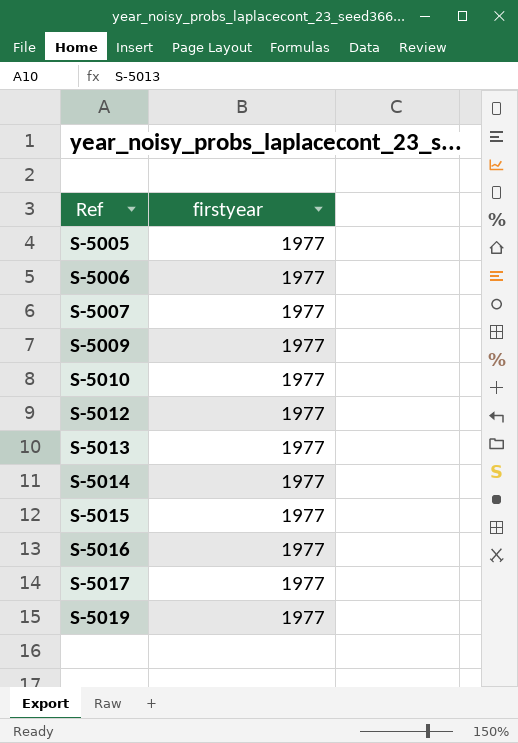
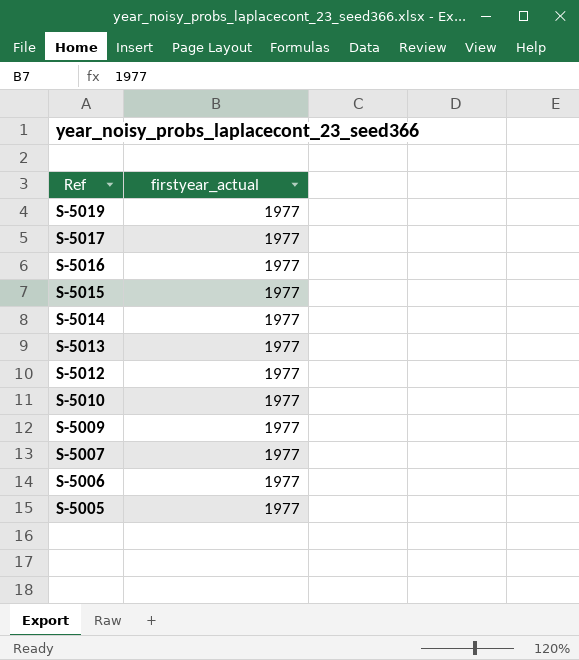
row order: Ref ascending -> Ref descending
column name: firstyear -> firstyear_actual

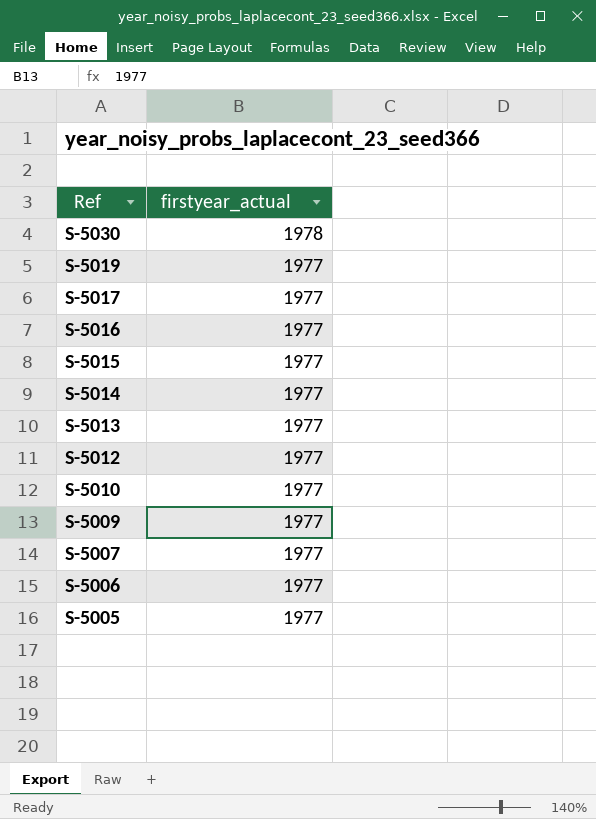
row S-5030: none -> 1978

